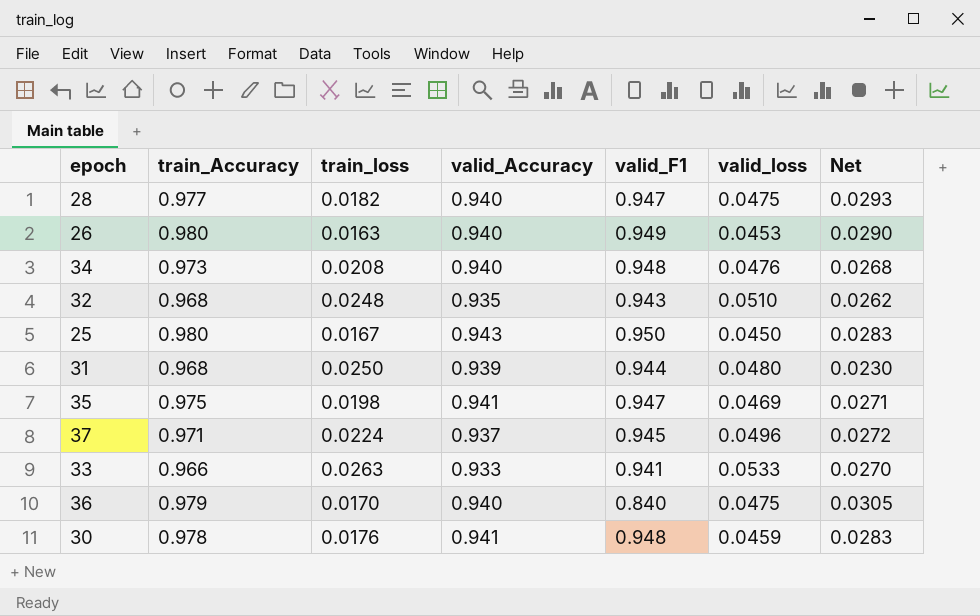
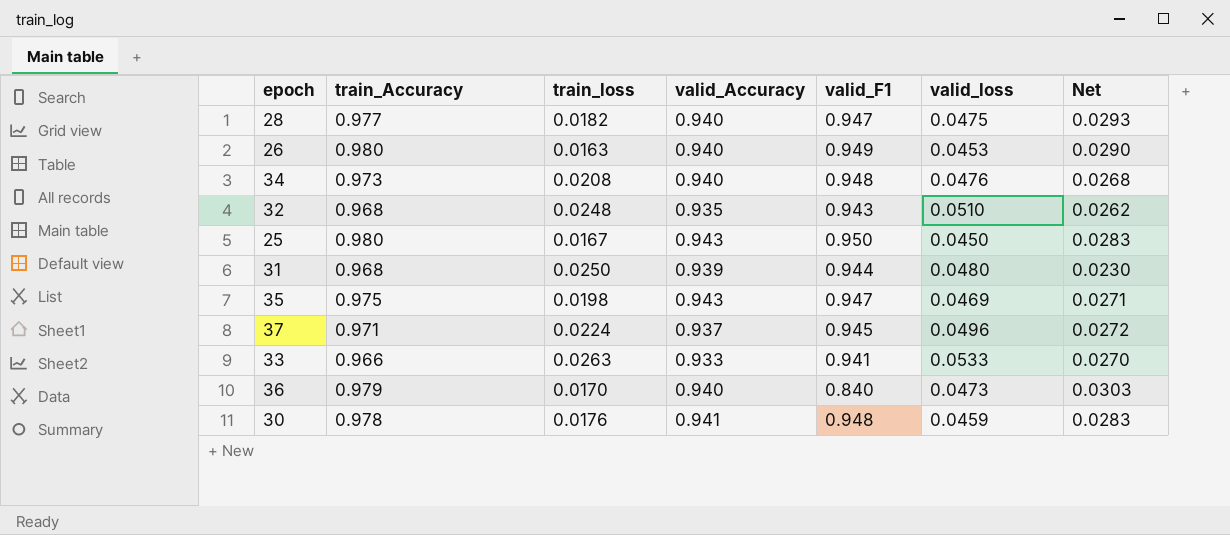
35 | valid_Accuracy: 0.941 -> 0.943
36 | valid_loss: 0.0475 -> 0.0473
36 | Net: 0.0305 -> 0.0303

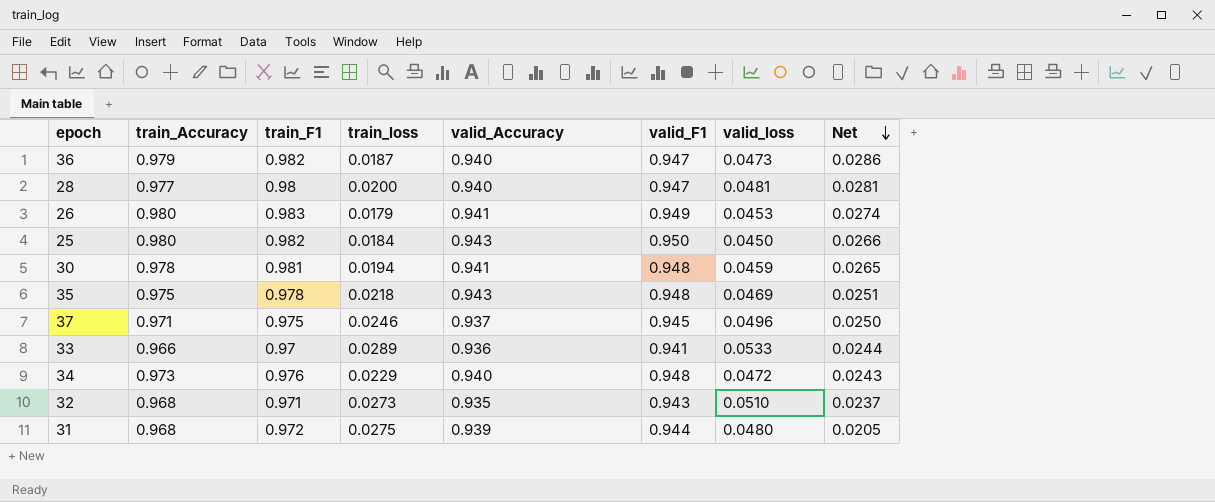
row order: none -> Net descending
column train_F1 | position: none -> 3
36 | train_loss: 0.0170 -> 0.0187
36 | valid_F1: 0.840 -> 0.947
36 | Net: 0.0303 -> 0.0286
28 | train_loss: 0.0182 -> 0.0200
28 | valid_loss: 0.0475 -> 0.0481
28 | Net: 0.0293 -> 0.0281
26 | train_loss: 0.0163 -> 0.0179
26 | valid_Accuracy: 0.940 -> 0.941
26 | Net: 0.0290 -> 0.0274
25 | train_loss: 0.0167 -> 0.0184
25 | Net: 0.0283 -> 0.0266
30 | train_loss: 0.0176 -> 0.0194
30 | Net: 0.0283 -> 0.0265
35 | train_loss: 0.0198 -> 0.0218
35 | valid_F1: 0.947 -> 0.948
35 | Net: 0.0271 -> 0.0251
37 | train_loss: 0.0224 -> 0.0246
37 | Net: 0.0272 -> 0.0250
33 | train_loss: 0.0263 -> 0.0289
33 | valid_Accuracy: 0.933 -> 0.936
33 | Net: 0.0270 -> 0.0244
34 | train_loss: 0.0208 -> 0.0229
34 | valid_loss: 0.0476 -> 0.0472
34 | Net: 0.0268 -> 0.0243
32 | train_loss: 0.0248 -> 0.0273
32 | Net: 0.0262 -> 0.0237
31 | train_loss: 0.0250 -> 0.0275
31 | Net: 0.0230 -> 0.0205

